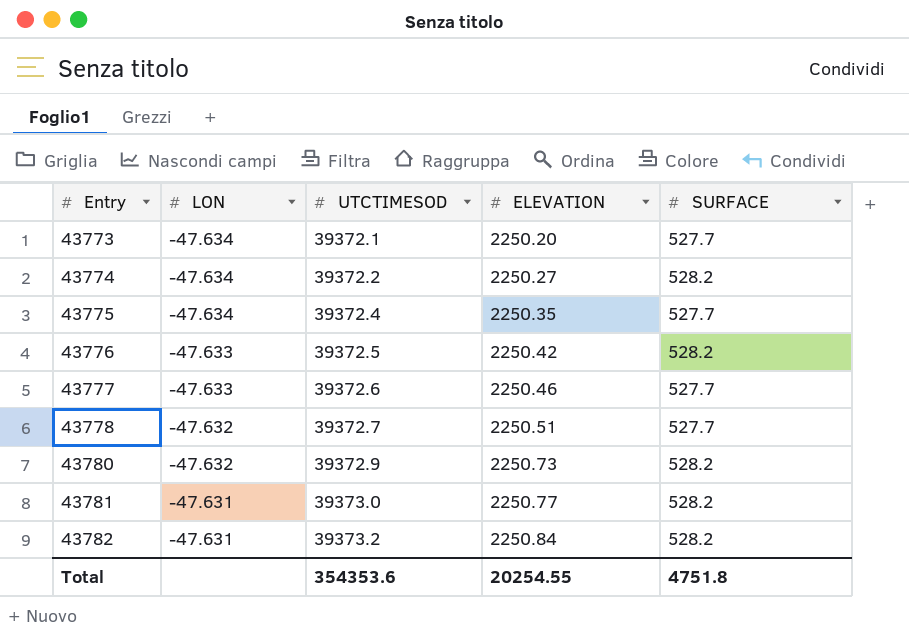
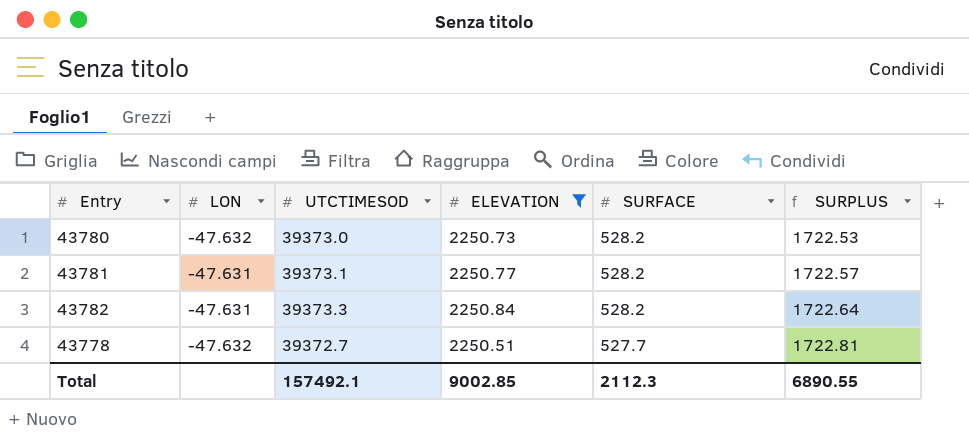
filter: none -> ELEVATION >= 2250.51
row order: Entry ascending -> SURFACE descending
column SURPLUS | formula: none -> [ELEVATION] - [SURFACE]
43780 | UTCTIMESOD: 39372.9 -> 39373.0
43781 | UTCTIMESOD: 39373.0 -> 39373.1
43782 | UTCTIMESOD: 39373.2 -> 39373.3
Total | UTCTIMESOD: 354353.6 -> 157492.1
Total | ELEVATION: 20254.55 -> 9002.85
Total | SURFACE: 4751.8 -> 2112.3

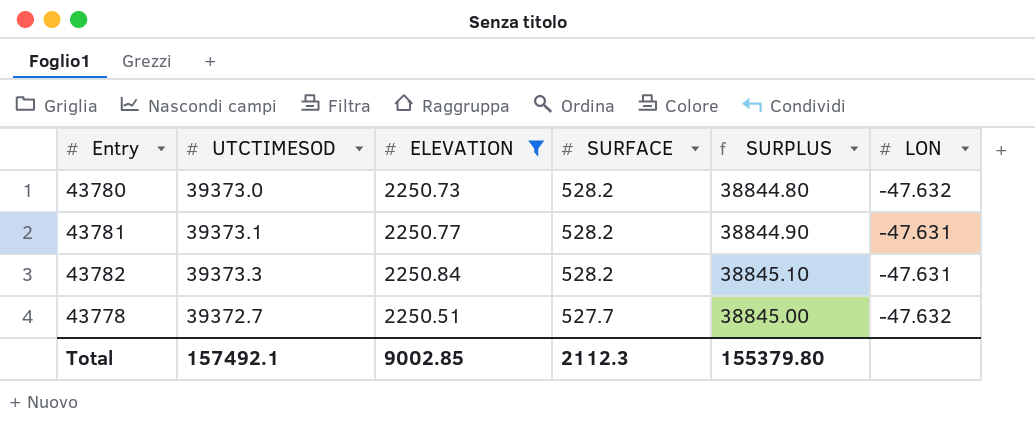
column SURPLUS | formula: [ELEVATION] - [SURFACE] -> [UTCTIMESOD] - [SURFACE]
column LON | position: 2 -> 6
Total | SURPLUS: 6890.55 -> 155379.80

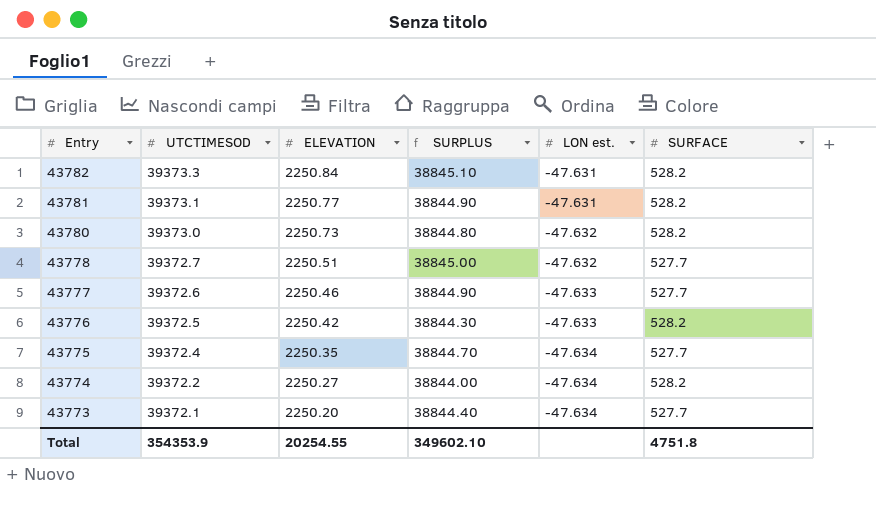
filter: ELEVATION >= 2250.51 -> none
row order: SURFACE descending -> Entry descending
column name: LON -> LON est.
column SURFACE | position: 4 -> 6
Total | UTCTIMESOD: 157492.1 -> 354353.9
Total | ELEVATION: 9002.85 -> 20254.55
Total | SURPLUS: 155379.80 -> 349602.10
Total | SURFACE: 2112.3 -> 4751.8

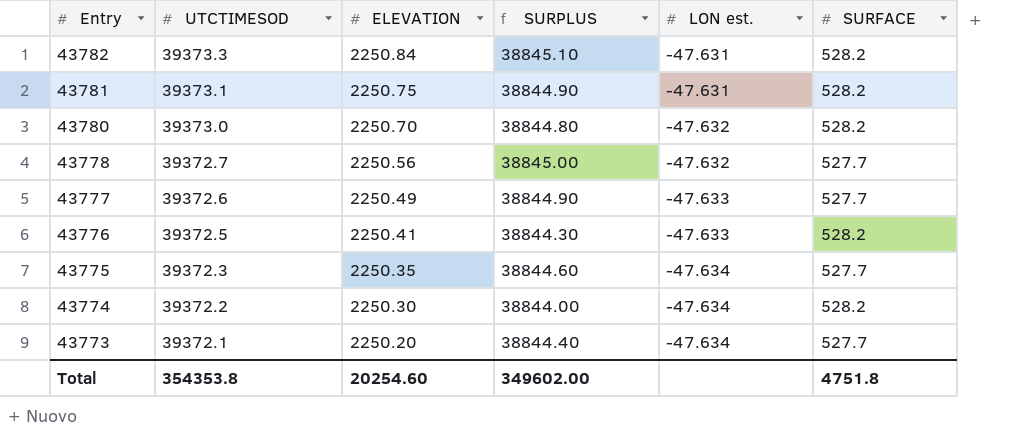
43781 | ELEVATION: 2250.77 -> 2250.75
43780 | ELEVATION: 2250.73 -> 2250.70
43778 | ELEVATION: 2250.51 -> 2250.56
43777 | ELEVATION: 2250.46 -> 2250.49
43776 | ELEVATION: 2250.42 -> 2250.41
43775 | UTCTIMESOD: 39372.4 -> 39372.3
43775 | SURPLUS: 38844.70 -> 38844.60
43774 | ELEVATION: 2250.27 -> 2250.30
Total | UTCTIMESOD: 354353.9 -> 354353.8
Total | ELEVATION: 20254.55 -> 20254.60
Total | SURPLUS: 349602.10 -> 349602.00

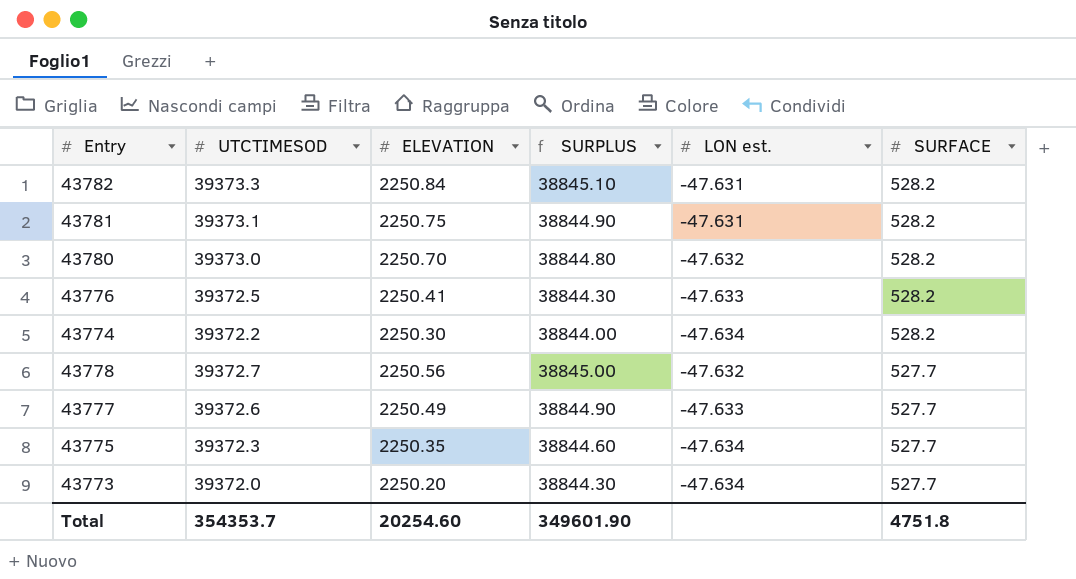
row order: Entry descending -> SURFACE descending
43773 | UTCTIMESOD: 39372.1 -> 39372.0
43773 | SURPLUS: 38844.40 -> 38844.30
Total | UTCTIMESOD: 354353.8 -> 354353.7
Total | SURPLUS: 349602.00 -> 349601.90

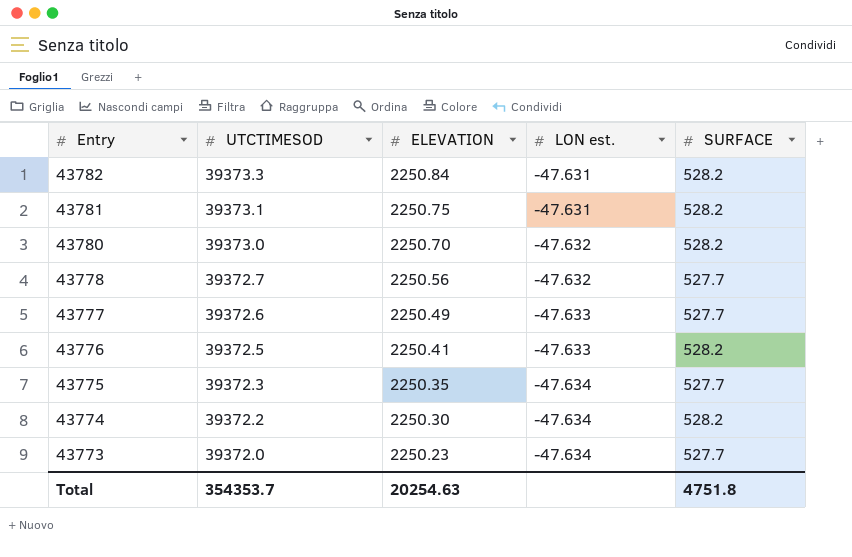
row order: SURFACE descending -> Entry descending
column SURPLUS | formula: [UTCTIMESOD] - [SURFACE] -> none
43773 | ELEVATION: 2250.20 -> 2250.23
Total | ELEVATION: 20254.60 -> 20254.63

